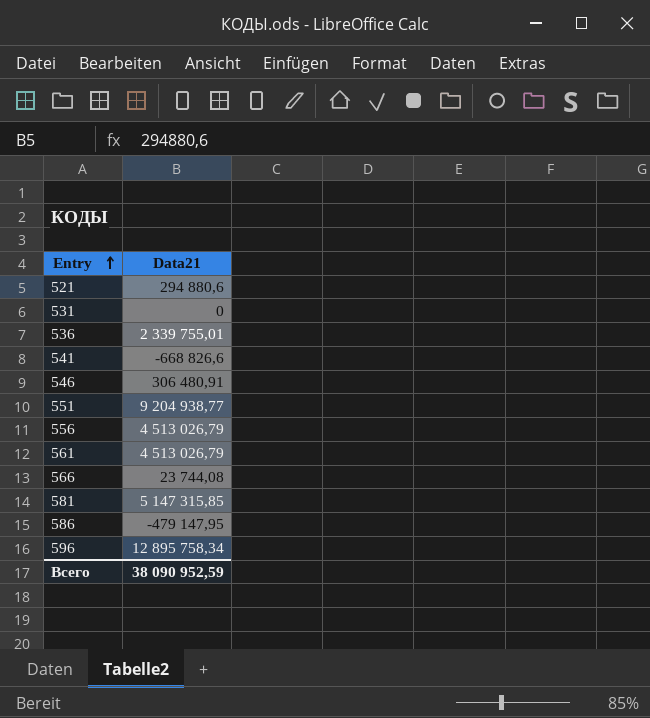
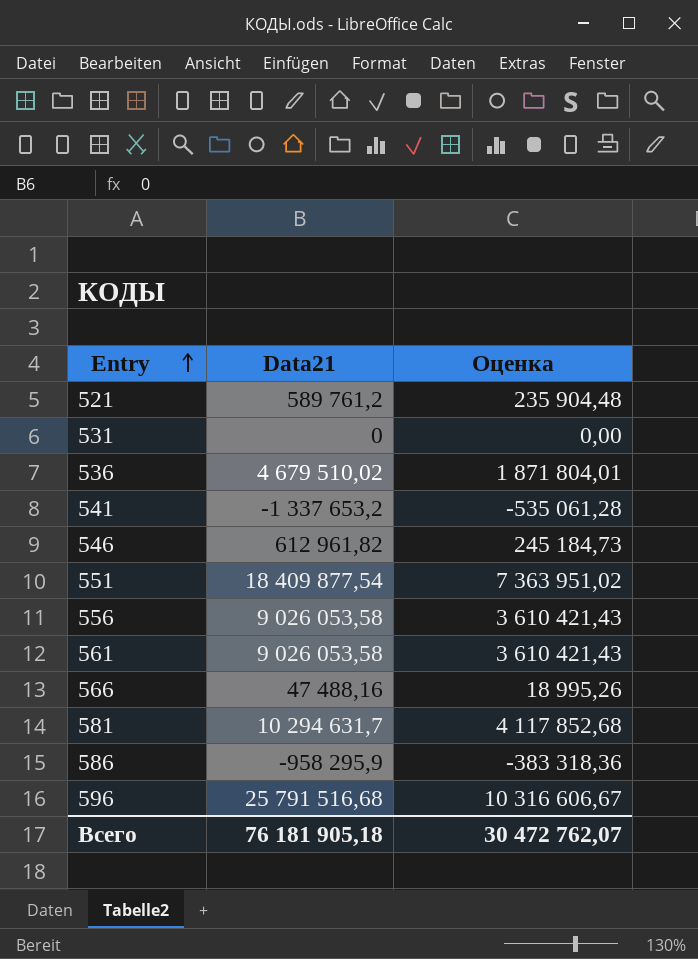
column Оценка | formula: none -> [Data21] * 0,4
521 | Data21: 294 880,6 -> 589 761,2
536 | Data21: 2 339 755,01 -> 4 679 510,02
541 | Data21: -668 826,6 -> -1 337 653,2
546 | Data21: 306 480,91 -> 612 961,82
551 | Data21: 9 204 938,77 -> 18 409 877,54
556 | Data21: 4 513 026,79 -> 9 026 053,58
561 | Data21: 4 513 026,79 -> 9 026 053,58
566 | Data21: 23 744,08 -> 47 488,16
581 | Data21: 5 147 315,85 -> 10 294 631,7
586 | Data21: -479 147,95 -> -958 295,9
596 | Data21: 12 895 758,34 -> 25 791 516,68
Всего | Data21: 38 090 952,59 -> 76 181 905,18

